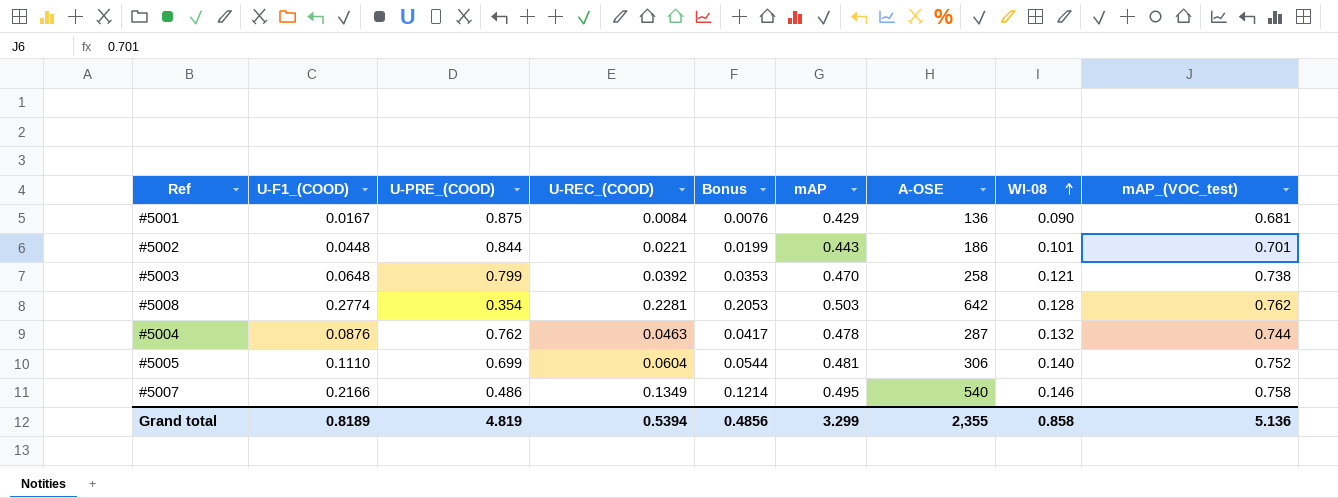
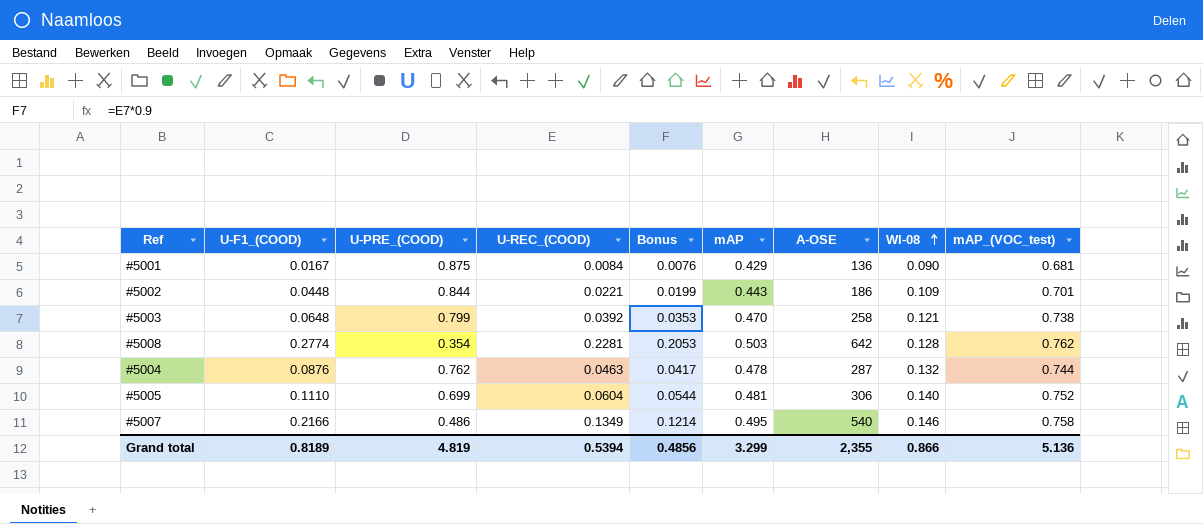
#5002 | WI-08: 0.101 -> 0.109
Grand total | WI-08: 0.858 -> 0.866

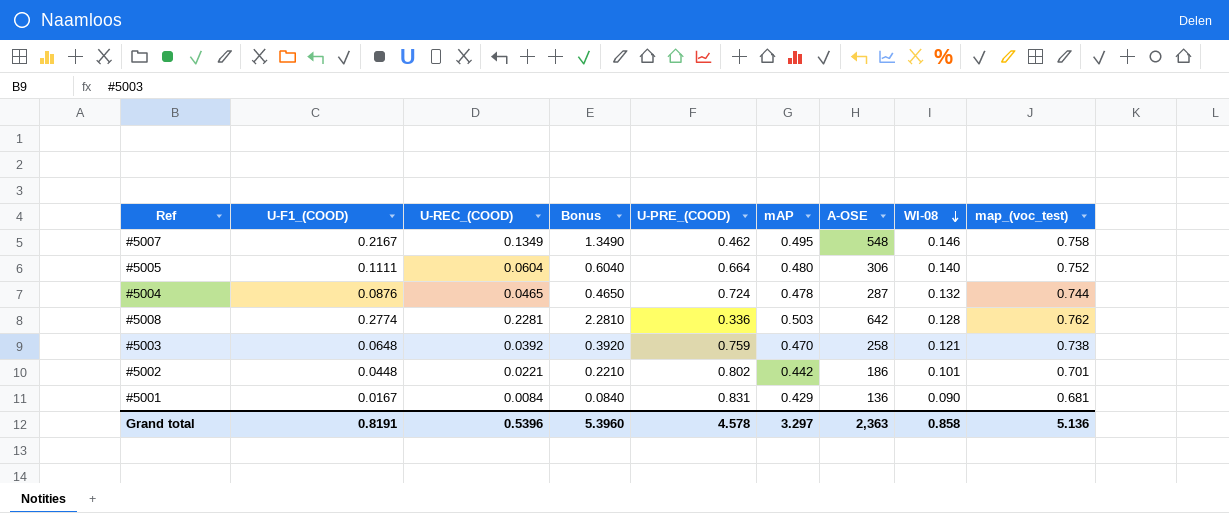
row order: WI-08 ascending -> WI-08 descending
column Bonus | formula: [U-REC_(COOD)] * 0.9 -> [U-REC_(COOD)] * 10
column U-PRE_(COOD) | position: 3 -> 5
column name: mAP_(VOC_test) -> map_(voc_test)
#5007 | U-F1_(COOD): 0.2166 -> 0.2167
#5007 | U-PRE_(COOD): 0.486 -> 0.462
#5007 | A-OSE: 540 -> 548
#5005 | U-F1_(COOD): 0.1110 -> 0.1111
#5005 | U-PRE_(COOD): 0.699 -> 0.664
#5005 | mAP: 0.481 -> 0.480
#5004 | U-REC_(COOD): 0.0463 -> 0.0465
#5004 | U-PRE_(COOD): 0.762 -> 0.724
#5008 | U-PRE_(COOD): 0.354 -> 0.336
#5003 | U-PRE_(COOD): 0.799 -> 0.759
#5002 | U-PRE_(COOD): 0.844 -> 0.802
#5002 | mAP: 0.443 -> 0.442
#5002 | WI-08: 0.109 -> 0.101
#5001 | U-PRE_(COOD): 0.875 -> 0.831
Grand total | U-F1_(COOD): 0.8189 -> 0.8191
Grand total | U-REC_(COOD): 0.5394 -> 0.5396
Grand total | Bonus: 0.4856 -> 5.3960
Grand total | U-PRE_(COOD): 4.819 -> 4.578
Grand total | mAP: 3.299 -> 3.297
Grand total | A-OSE: 2,355 -> 2,363
Grand total | WI-08: 0.866 -> 0.858

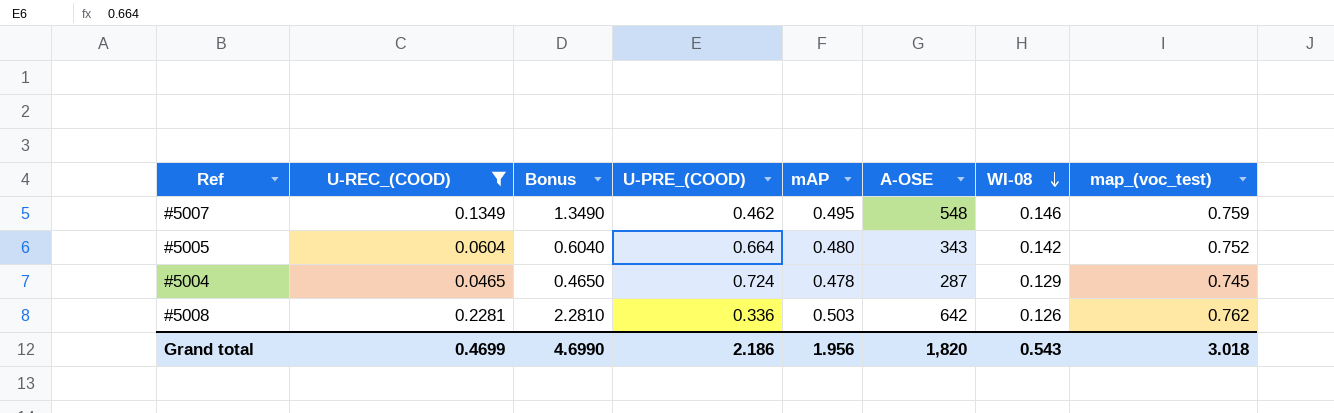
filter: none -> U-REC_(COOD) >= 0.0465
column U-F1_(COOD) | position: 2 -> none
#5007 | map_(voc_test): 0.758 -> 0.759
#5005 | A-OSE: 306 -> 343
#5005 | WI-08: 0.140 -> 0.142
#5004 | WI-08: 0.132 -> 0.129
#5004 | map_(voc_test): 0.744 -> 0.745
#5008 | WI-08: 0.128 -> 0.126
Grand total | U-REC_(COOD): 0.5396 -> 0.4699
Grand total | Bonus: 5.3960 -> 4.6990
Grand total | U-PRE_(COOD): 4.578 -> 2.186
Grand total | mAP: 3.297 -> 1.956
Grand total | A-OSE: 2,363 -> 1,820
Grand total | WI-08: 0.858 -> 0.543
Grand total | map_(voc_test): 5.136 -> 3.018

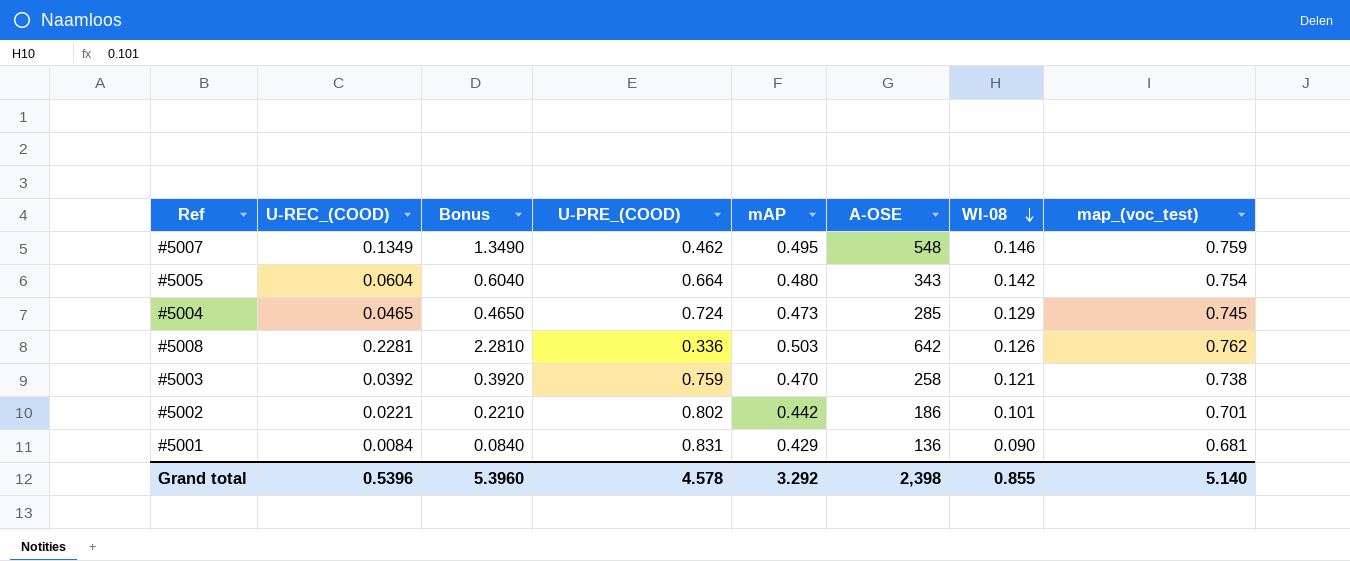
filter: U-REC_(COOD) >= 0.0465 -> none
#5005 | map_(voc_test): 0.752 -> 0.754
#5004 | mAP: 0.478 -> 0.473
#5004 | A-OSE: 287 -> 285
Grand total | U-REC_(COOD): 0.4699 -> 0.5396
Grand total | Bonus: 4.6990 -> 5.3960
Grand total | U-PRE_(COOD): 2.186 -> 4.578
Grand total | mAP: 1.956 -> 3.292
Grand total | A-OSE: 1,820 -> 2,398
Grand total | WI-08: 0.543 -> 0.855
Grand total | map_(voc_test): 3.018 -> 5.140

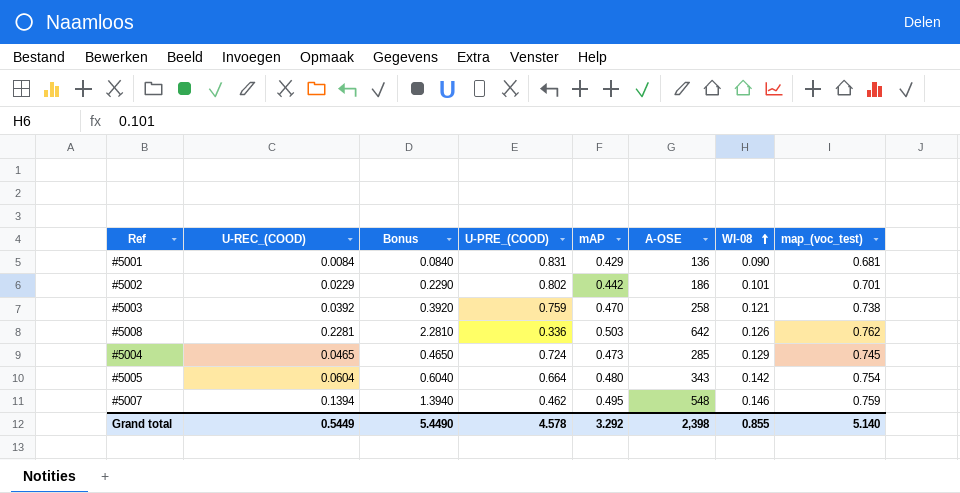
row order: WI-08 descending -> WI-08 ascending
#5002 | U-REC_(COOD): 0.0221 -> 0.0229
#5002 | Bonus: 0.2210 -> 0.2290
#5007 | U-REC_(COOD): 0.1349 -> 0.1394
#5007 | Bonus: 1.3490 -> 1.3940
Grand total | U-REC_(COOD): 0.5396 -> 0.5449
Grand total | Bonus: 5.3960 -> 5.4490

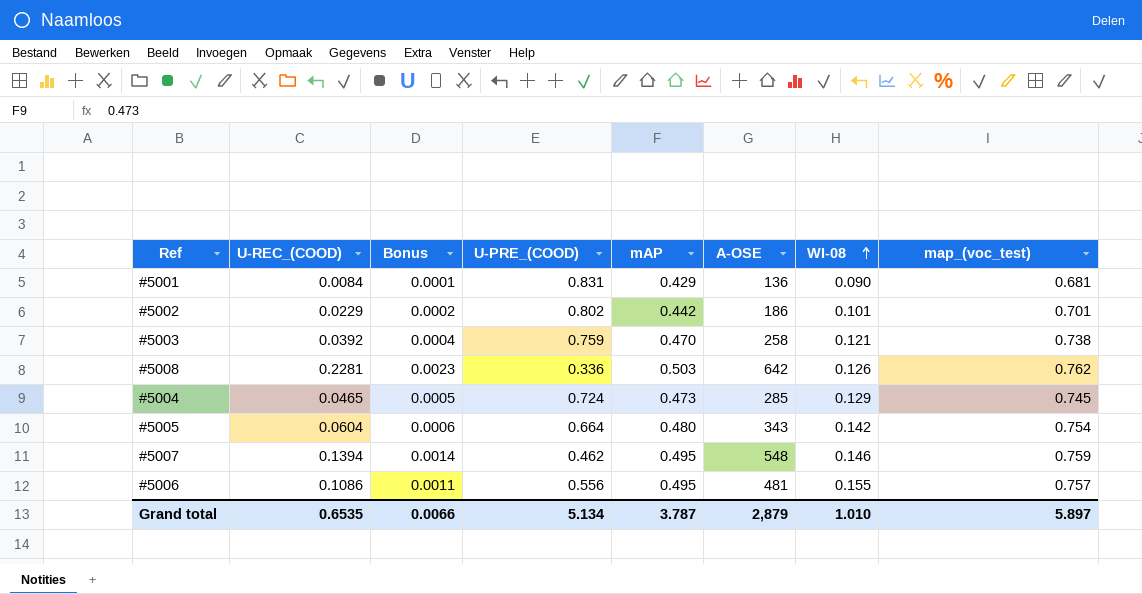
column Bonus | formula: [U-REC_(COOD)] * 10 -> [U-REC_(COOD)] * 0.01
row #5006: none -> 0.1086 | 0.0011 | 0.556 | 0.495 | 481 | 0.155 | 0.757
Grand total | U-REC_(COOD): 0.5449 -> 0.6535
Grand total | Bonus: 5.4490 -> 0.0066
Grand total | U-PRE_(COOD): 4.578 -> 5.134
Grand total | mAP: 3.292 -> 3.787
Grand total | A-OSE: 2,398 -> 2,879
Grand total | WI-08: 0.855 -> 1.010
Grand total | map_(voc_test): 5.140 -> 5.897

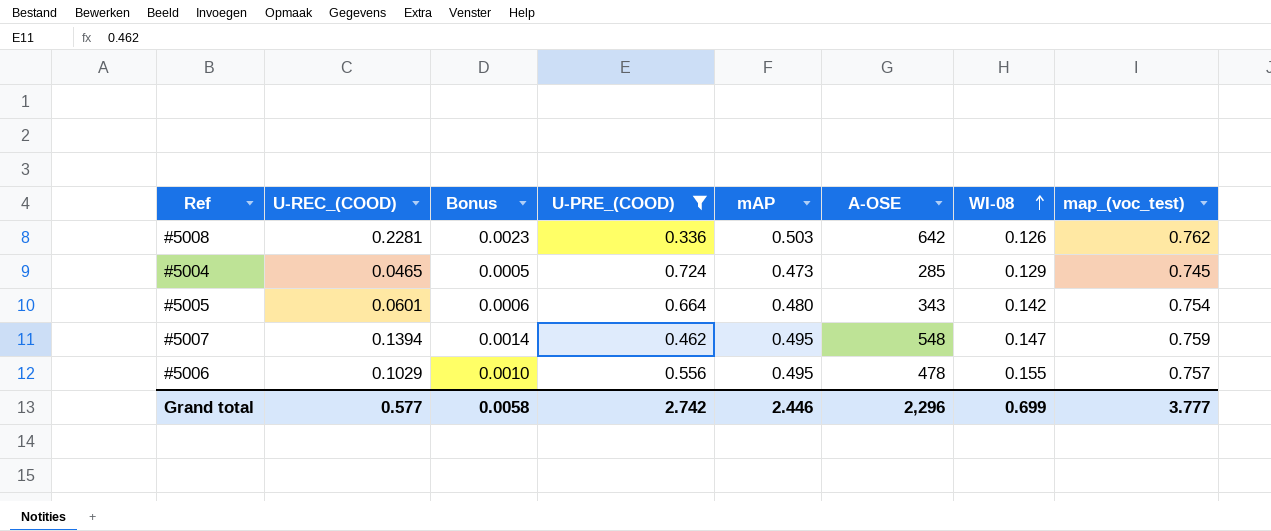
filter: none -> U-PRE_(COOD) <= 0.724
#5005 | U-REC_(COOD): 0.0604 -> 0.0601
#5007 | WI-08: 0.146 -> 0.147
#5006 | U-REC_(COOD): 0.1086 -> 0.1029
#5006 | Bonus: 0.0011 -> 0.0010
#5006 | A-OSE: 481 -> 478
Grand total | U-REC_(COOD): 0.6535 -> 0.577
Grand total | Bonus: 0.0066 -> 0.0058
Grand total | U-PRE_(COOD): 5.134 -> 2.742
Grand total | mAP: 3.787 -> 2.446
Grand total | A-OSE: 2,879 -> 2,296
Grand total | WI-08: 1.010 -> 0.699
Grand total | map_(voc_test): 5.897 -> 3.777

